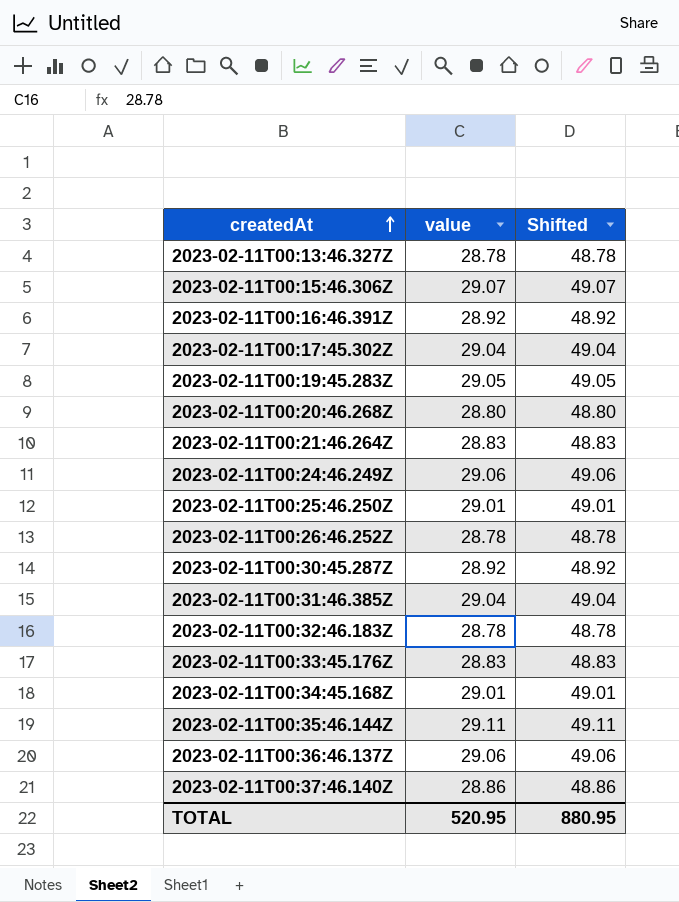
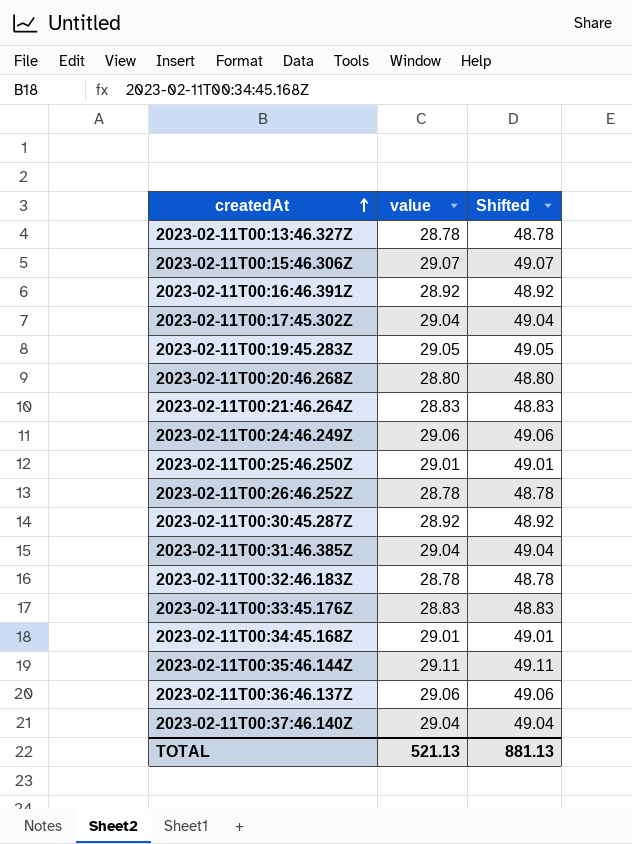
2023-02-11T00:37:46.140Z | value: 28.86 -> 29.04
2023-02-11T00:37:46.140Z | Shifted: 48.86 -> 49.04
TOTAL | value: 520.95 -> 521.13
TOTAL | Shifted: 880.95 -> 881.13

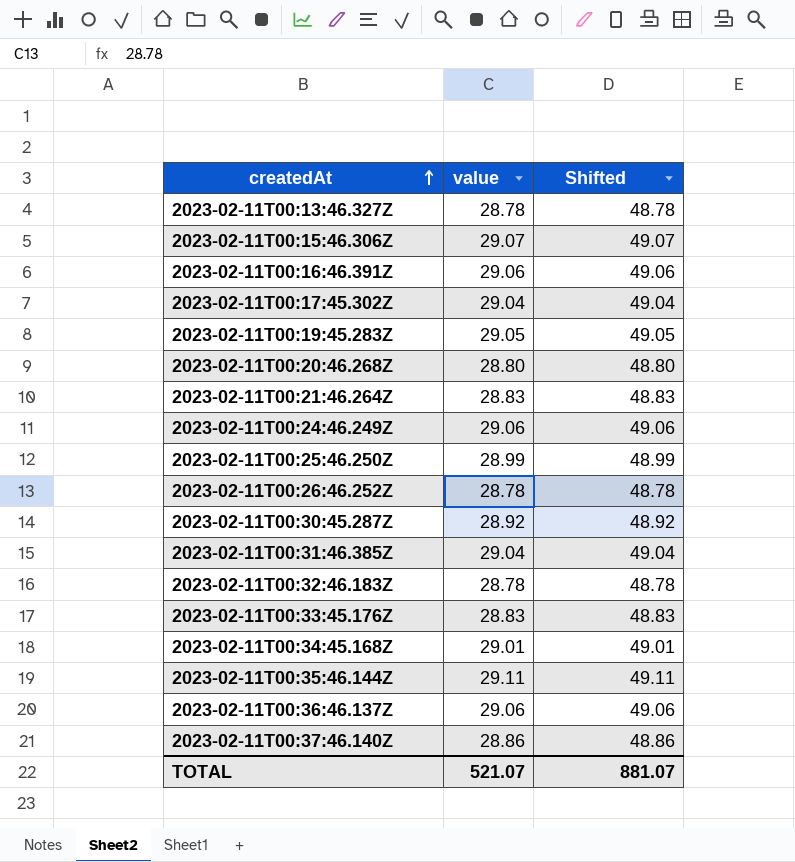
2023-02-11T00:16:46.391Z | value: 28.92 -> 29.06
2023-02-11T00:16:46.391Z | Shifted: 48.92 -> 49.06
2023-02-11T00:25:46.250Z | value: 29.01 -> 28.99
2023-02-11T00:25:46.250Z | Shifted: 49.01 -> 48.99
2023-02-11T00:37:46.140Z | value: 29.04 -> 28.86
2023-02-11T00:37:46.140Z | Shifted: 49.04 -> 48.86
TOTAL | value: 521.13 -> 521.07
TOTAL | Shifted: 881.13 -> 881.07

